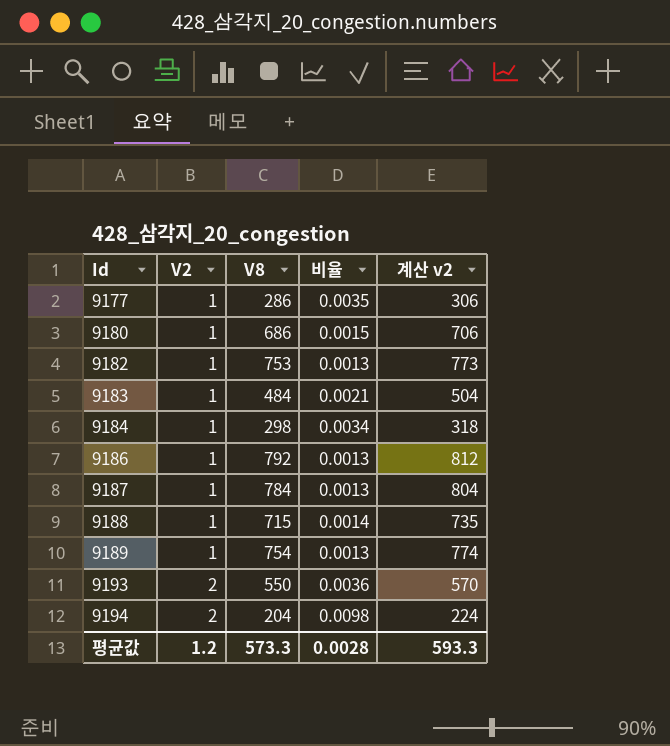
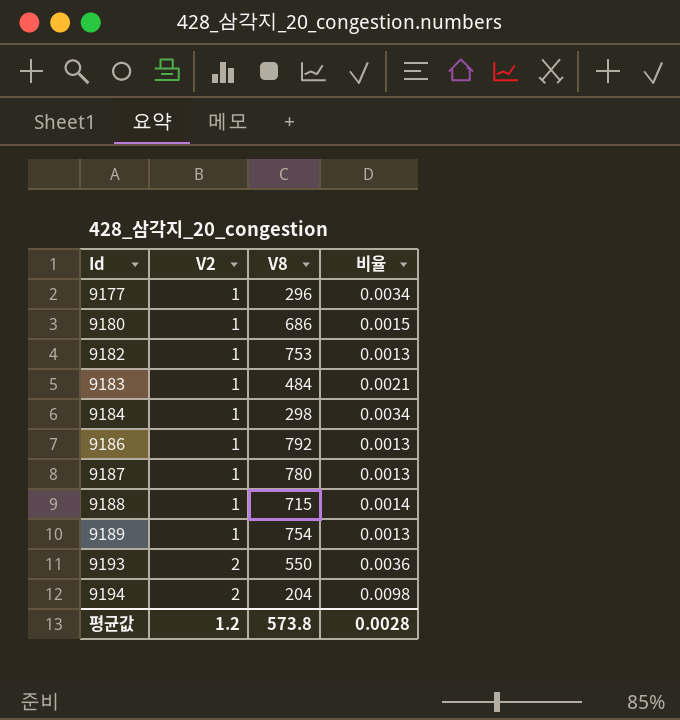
column 계산 v2 | formula: [V8] + 20 -> none
9177 | V8: 286 -> 296
9177 | 비율: 0.0035 -> 0.0034
9187 | V8: 784 -> 780
평균값 | V8: 573.3 -> 573.8

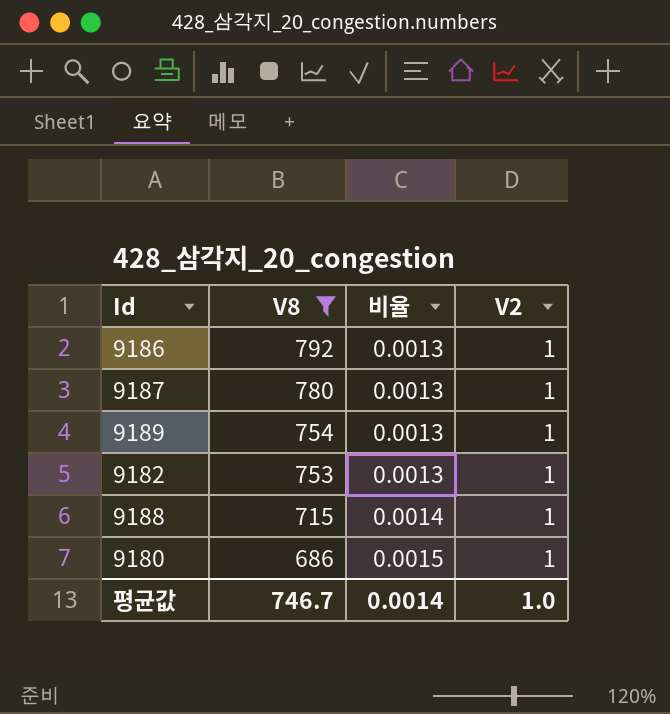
filter: none -> V8 >= 686
row order: Id ascending -> V8 descending
column V2 | position: 2 -> 4
평균값 | V8: 573.8 -> 746.7
평균값 | 비율: 0.0028 -> 0.0014
평균값 | V2: 1.2 -> 1.0

